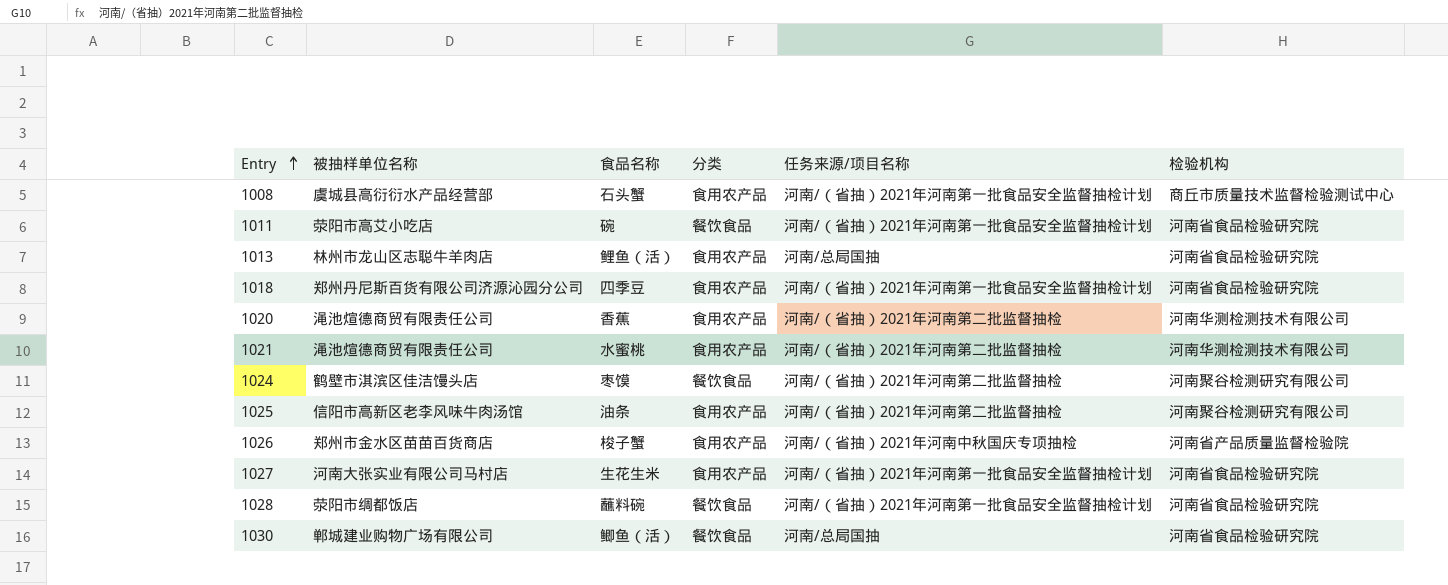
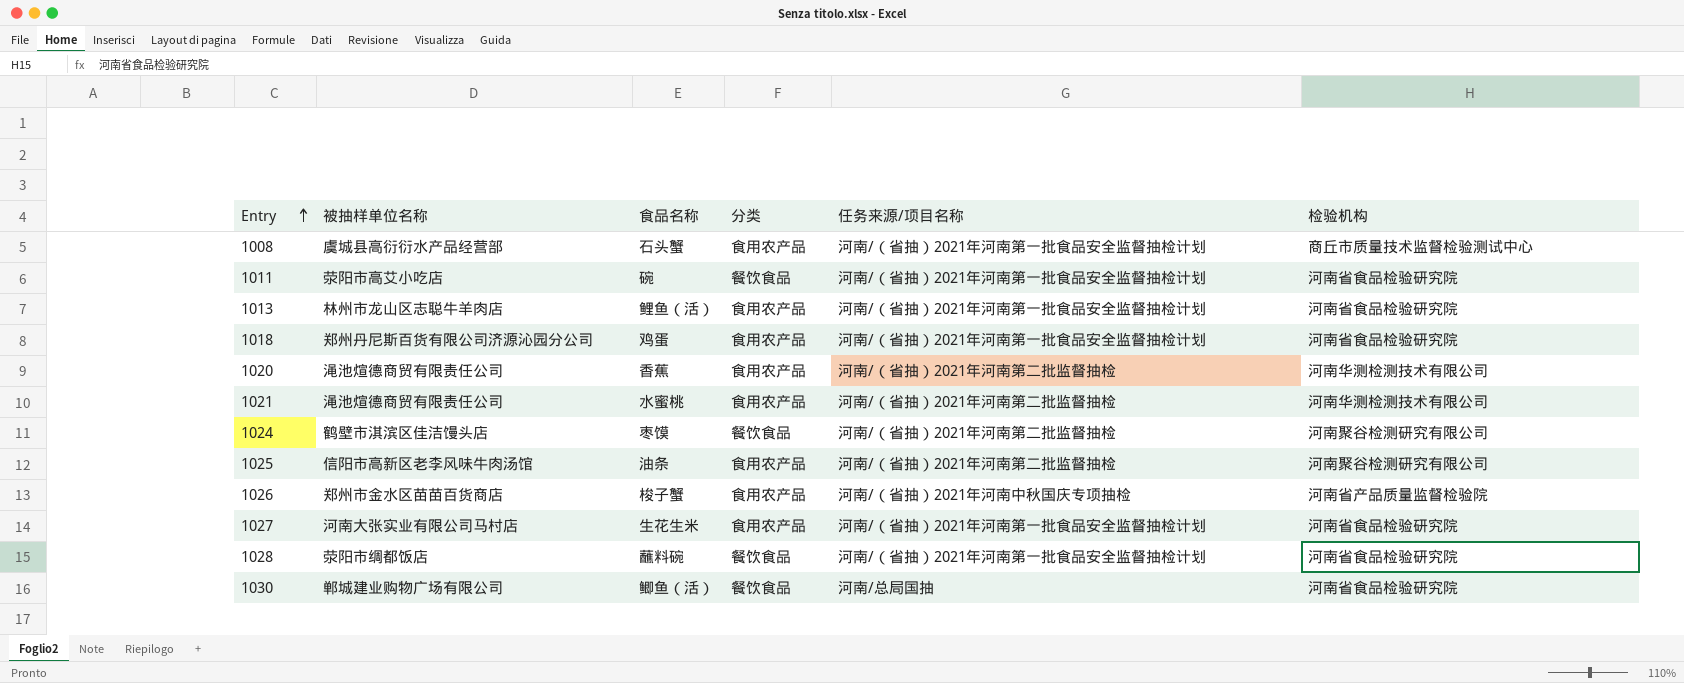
1013 | 任务来源/项目名称: 河南/总局国抽 -> 河南/（省抽）2021年河南第一批食品安全监督抽检计划
1018 | 食品名称: 四季豆 -> 鸡蛋

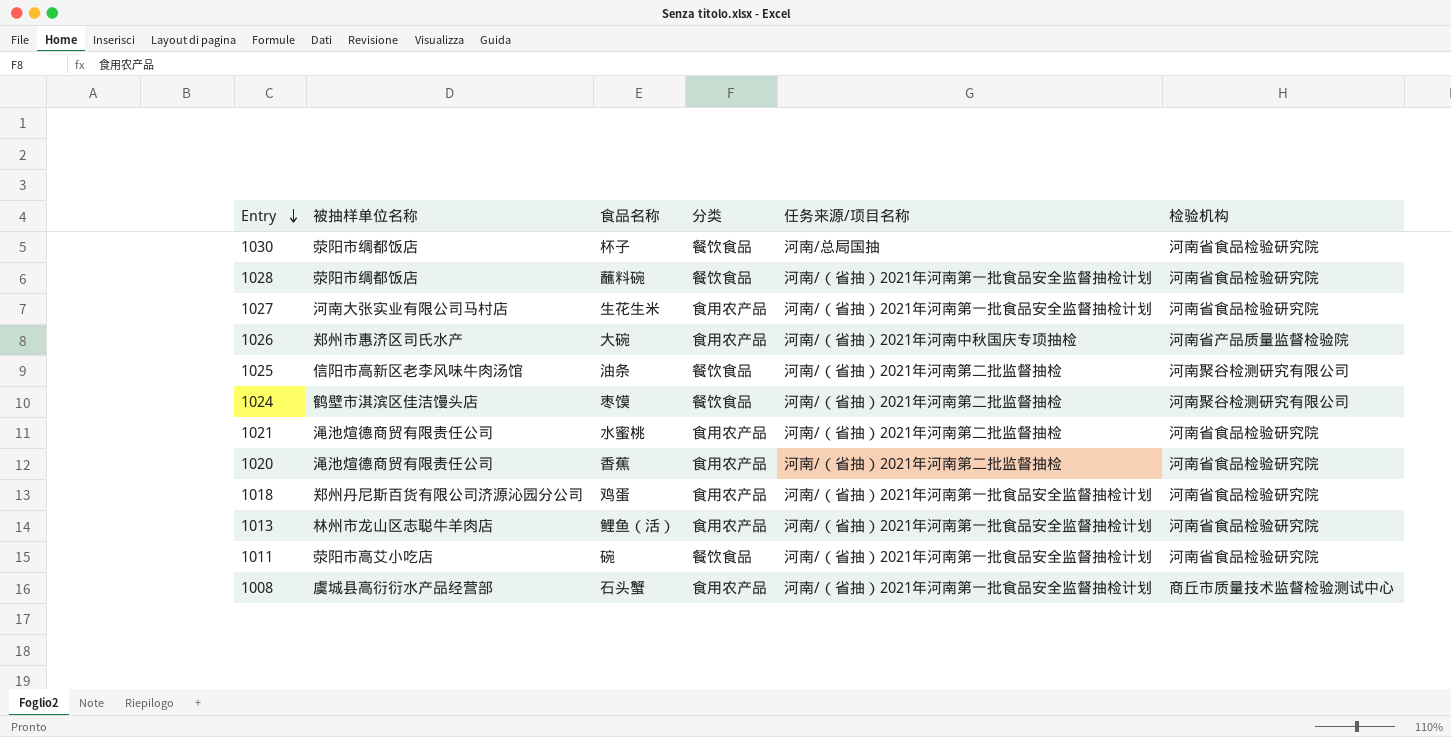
row order: Entry ascending -> Entry descending
1030 | 被抽样单位名称: 郸城建业购物广场有限公司 -> 荥阳市绸都饭店
1030 | 食品名称: 鲫鱼（活） -> 杯子
1026 | 被抽样单位名称: 郑州市金水区苗苗百货商店 -> 郑州市惠济区司氏水产
1026 | 食品名称: 梭子蟹 -> 大碗
1025 | 分类: 食用农产品 -> 餐饮食品
1021 | 检验机构: 河南华测检测技术有限公司 -> 河南省食品检验研究院
1020 | 检验机构: 河南华测检测技术有限公司 -> 河南省食品检验研究院

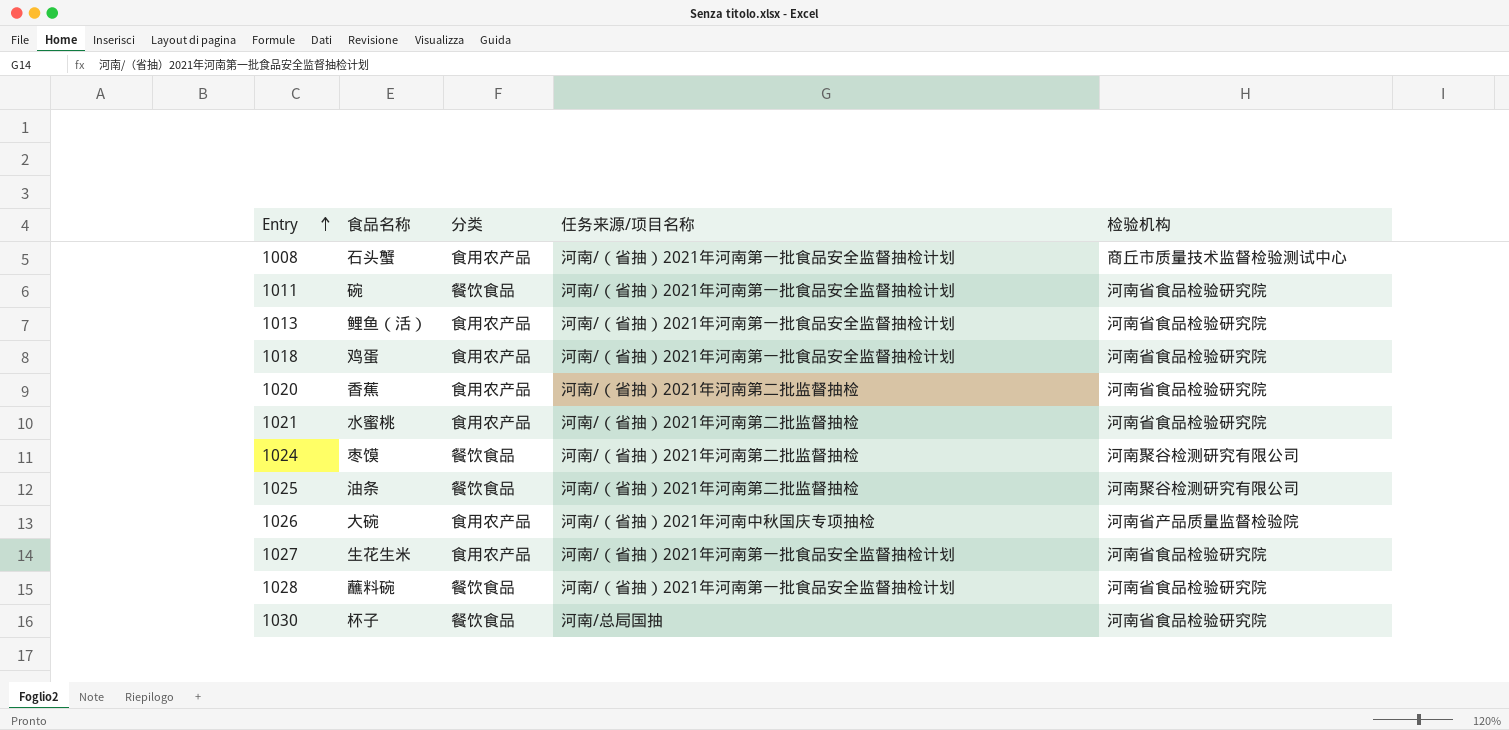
row order: Entry descending -> Entry ascending
column 被抽样单位名称 | position: 2 -> none

